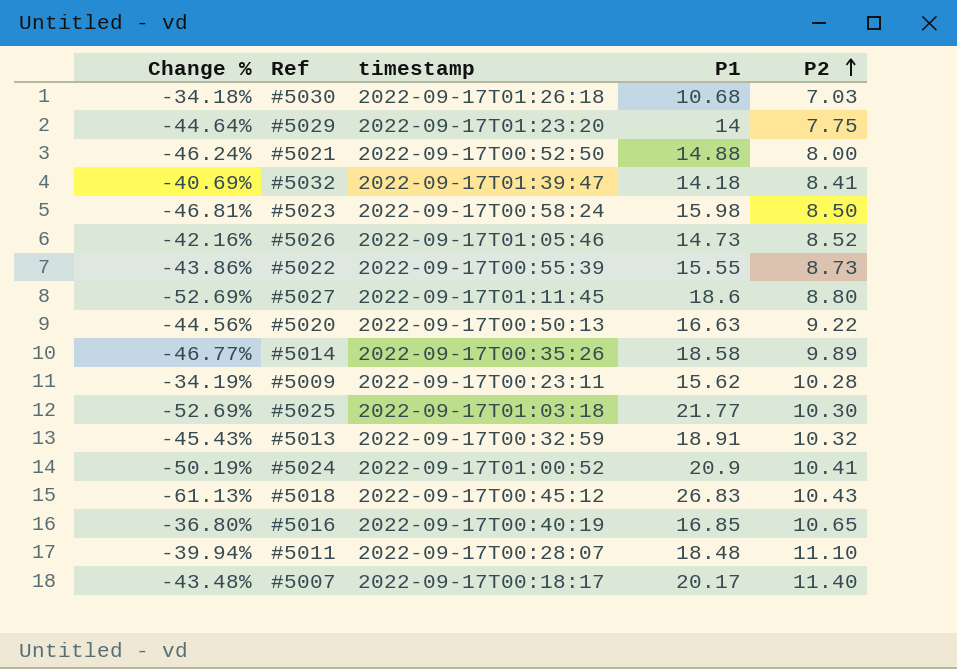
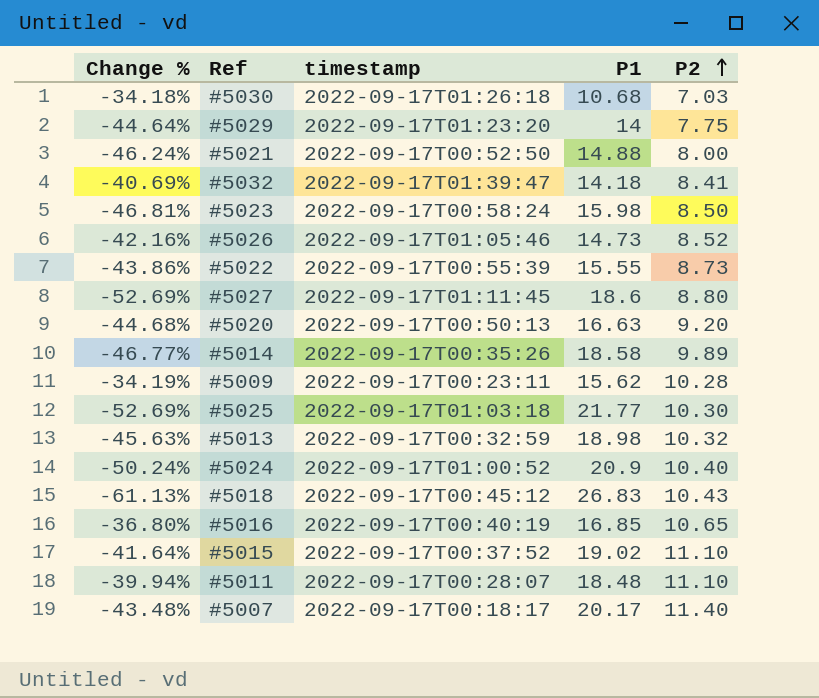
#5020 | Change %: -44.56% -> -44.68%
#5020 | P2: 9.22 -> 9.20
#5013 | Change %: -45.43% -> -45.63%
#5013 | P1: 18.91 -> 18.98
#5024 | Change %: -50.19% -> -50.24%
#5024 | P2: 10.41 -> 10.40
row #5015: none -> -41.64% | 2022-09-17T00:37:52 | 19.02 | 11.10

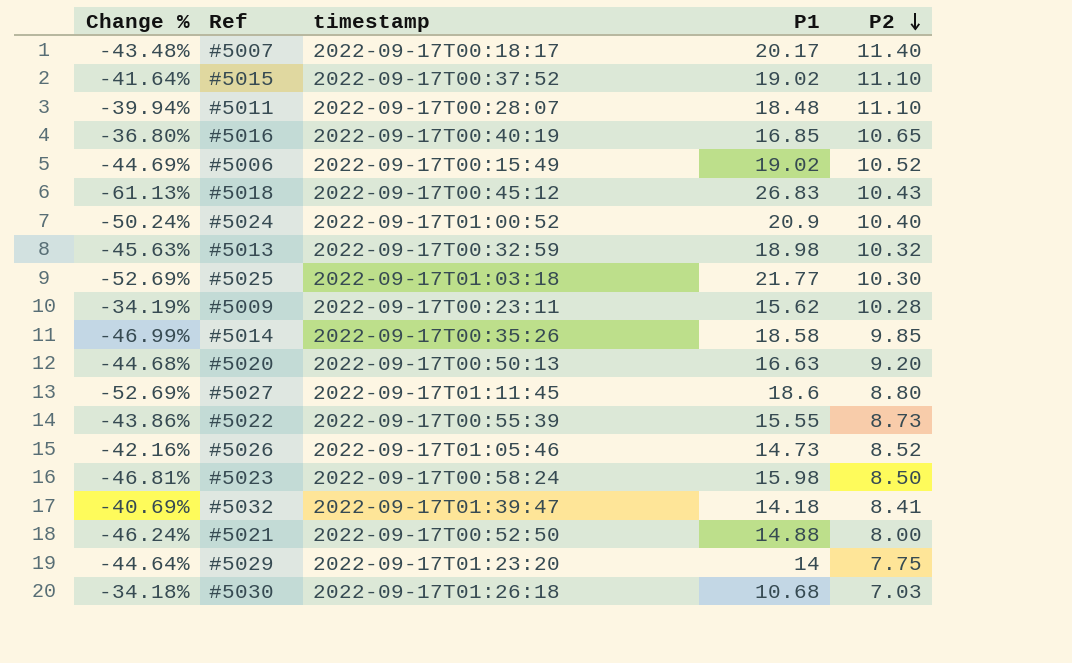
row order: P2 ascending -> P2 descending
row #5006: none -> -44.69% | 2022-09-17T00:15:49 | 19.02 | 10.52
#5014 | Change %: -46.77% -> -46.99%
#5014 | P2: 9.89 -> 9.85

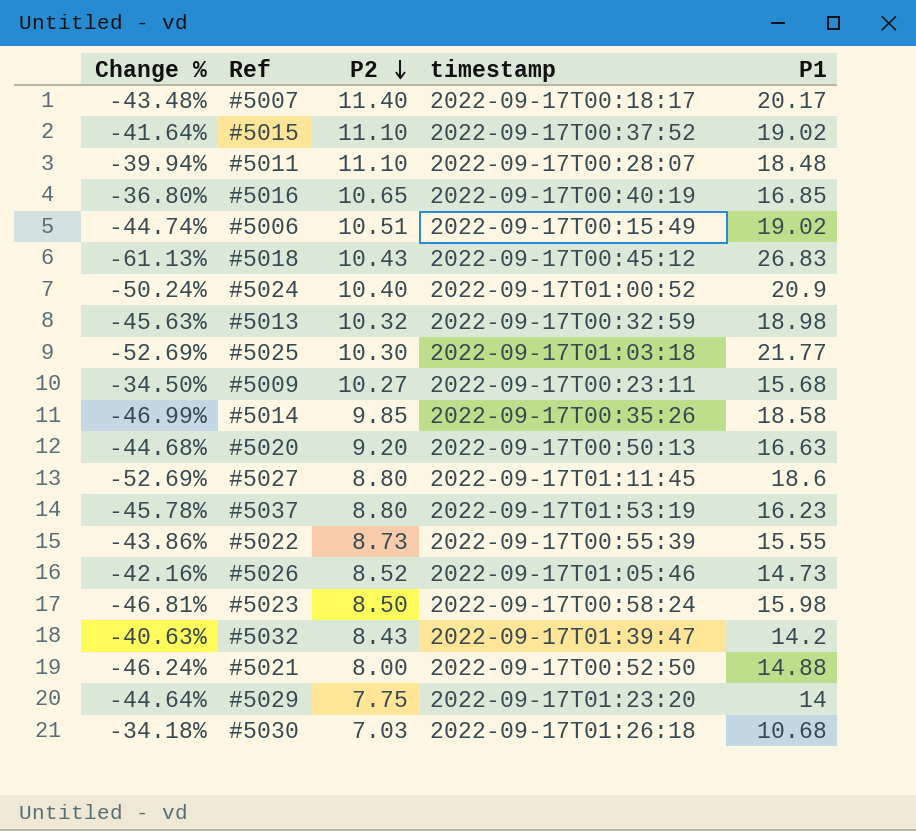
column P2 | position: 5 -> 3
#5006 | Change %: -44.69% -> -44.74%
#5006 | P2: 10.52 -> 10.51
#5009 | Change %: -34.19% -> -34.50%
#5009 | P2: 10.28 -> 10.27
#5009 | P1: 15.62 -> 15.68
row #5037: none -> -45.78% | 8.80 | 2022-09-17T01:53:19 | 16.23
#5032 | Change %: -40.69% -> -40.63%
#5032 | P2: 8.41 -> 8.43
#5032 | P1: 14.18 -> 14.2

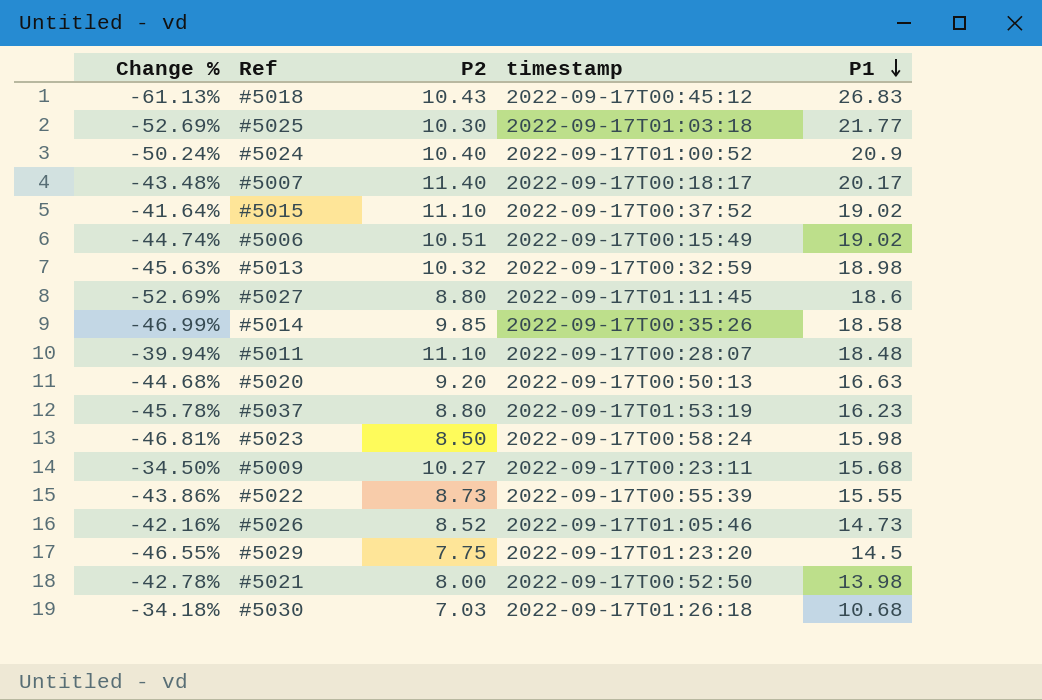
row order: P2 descending -> P1 descending
row #5016: -36.80% | 10.65 | 2022-09-17T00:40:19 | 16.85 -> none
row #5032: -40.63% | 8.43 | 2022-09-17T01:39:47 | 14.2 -> none
#5029 | Change %: -44.64% -> -46.55%
#5029 | P1: 14 -> 14.5
#5021 | Change %: -46.24% -> -42.78%
#5021 | P1: 14.88 -> 13.98

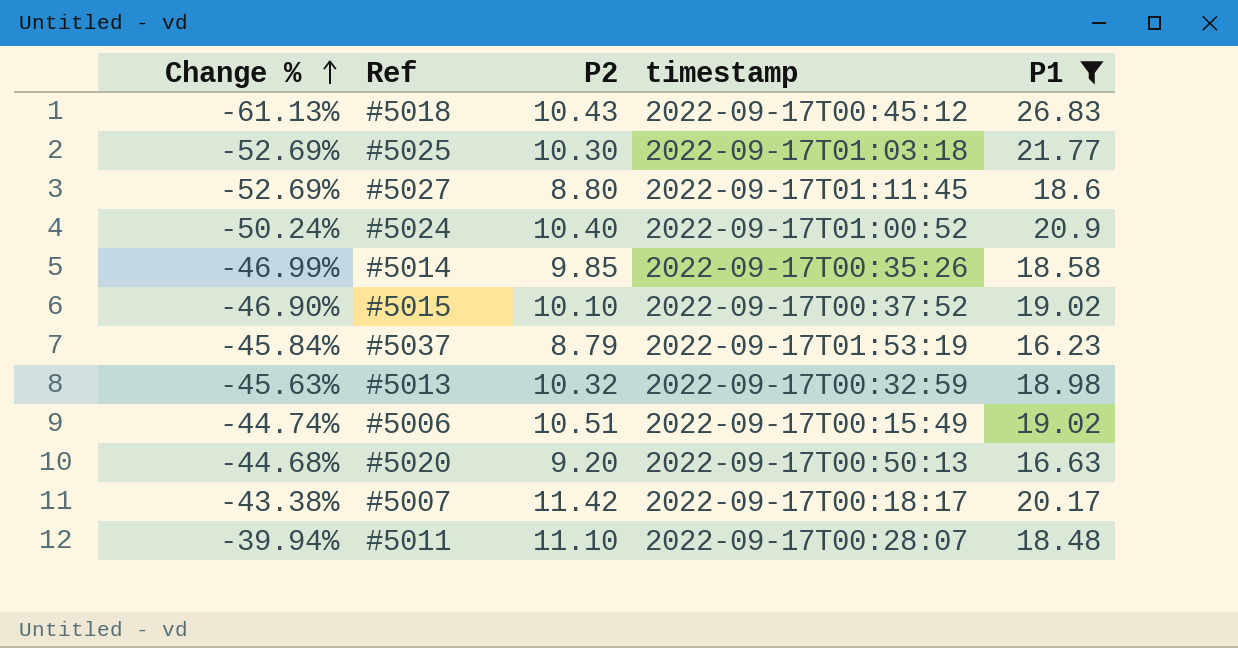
filter: none -> P1 >= 16.23
row order: P1 descending -> Change % ascending
#5015 | Change %: -41.64% -> -46.90%
#5015 | P2: 11.10 -> 10.10
#5037 | Change %: -45.78% -> -45.84%
#5037 | P2: 8.80 -> 8.79
#5007 | Change %: -43.48% -> -43.38%
#5007 | P2: 11.40 -> 11.42

